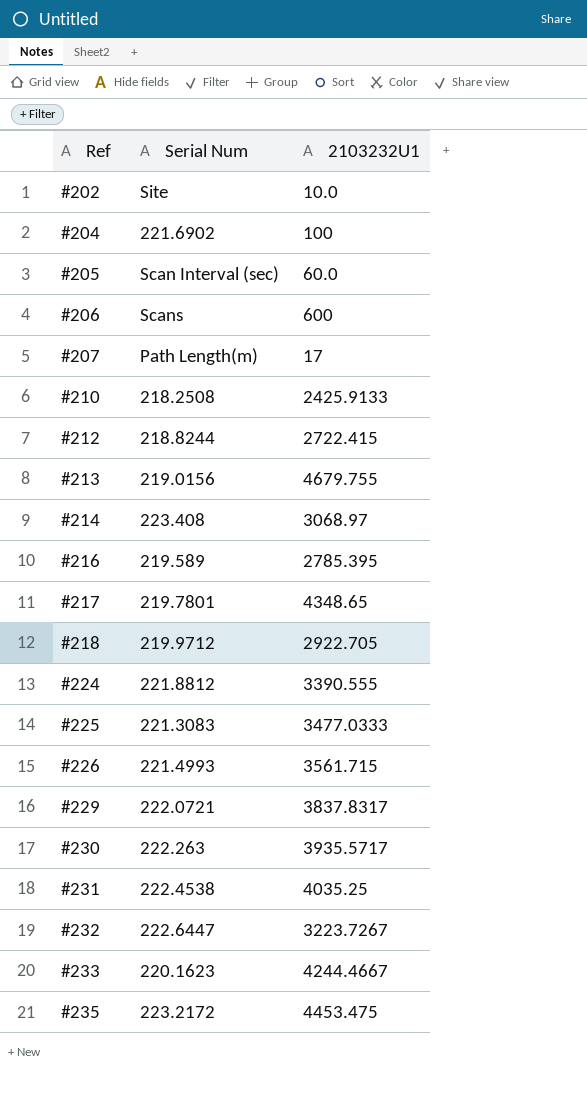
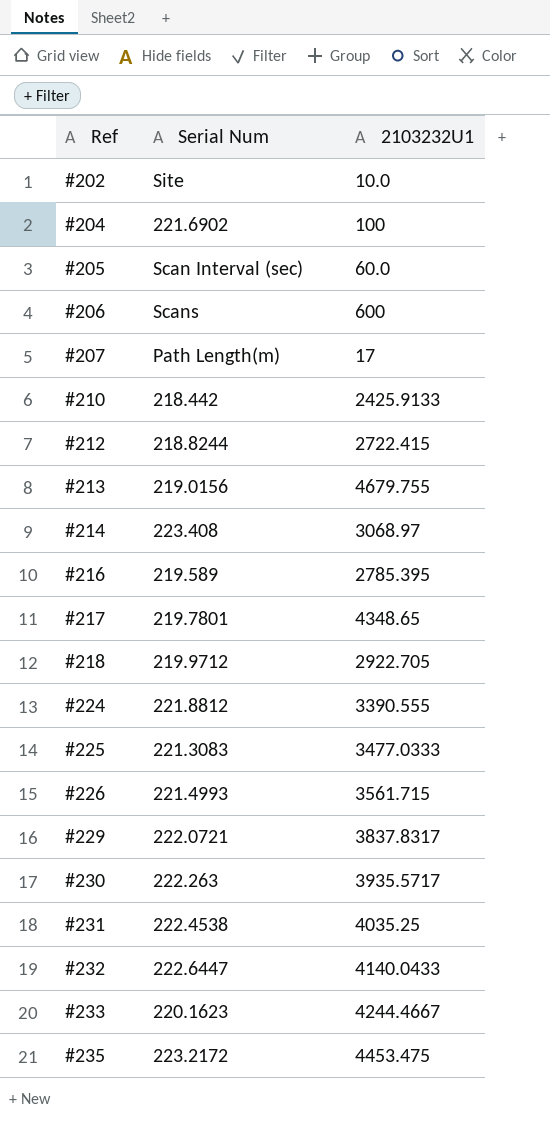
#210 | Serial Num: 218.2508 -> 218.442
#232 | 2103232U1: 3223.7267 -> 4140.0433

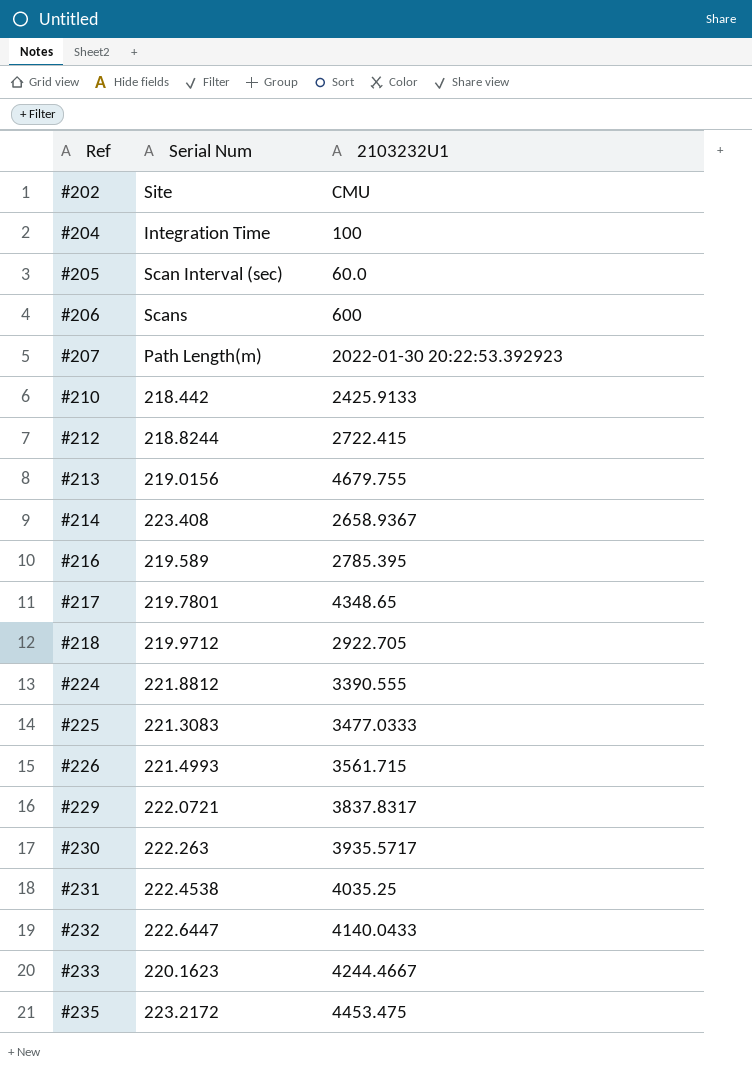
#202 | 2103232U1: 10.0 -> CMU
#204 | Serial Num: 221.6902 -> Integration Time
#207 | 2103232U1: 17 -> 2022-01-30 20:22:53.392923
#214 | 2103232U1: 3068.97 -> 2658.9367

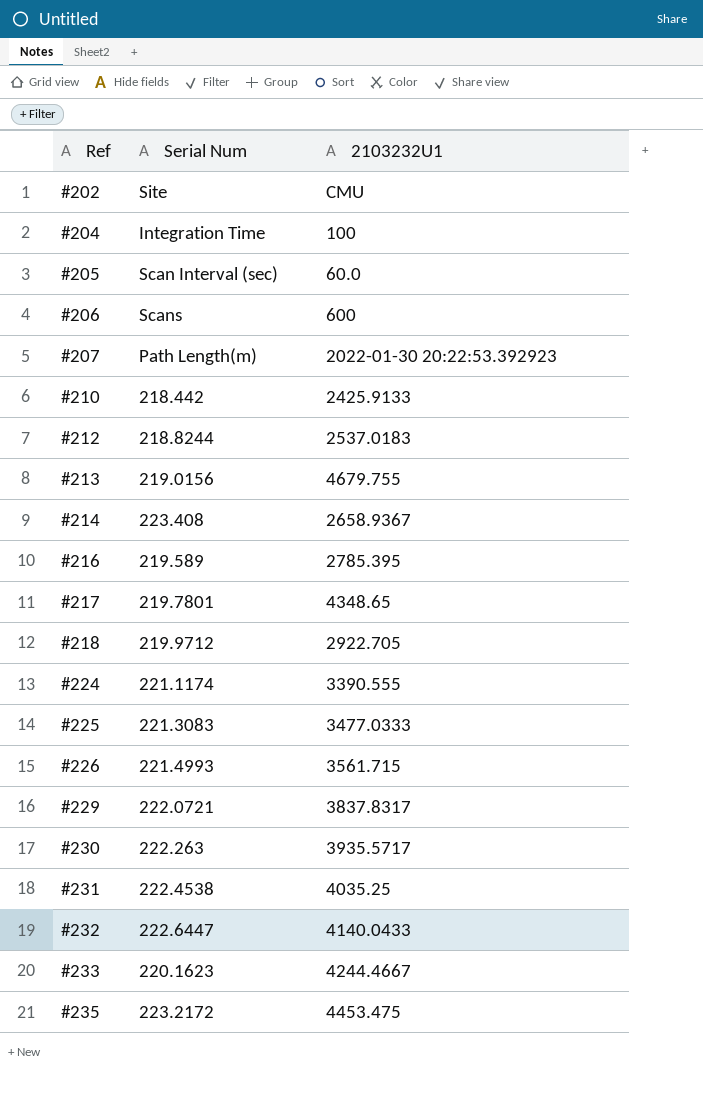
#212 | 2103232U1: 2722.415 -> 2537.0183
#224 | Serial Num: 221.8812 -> 221.1174

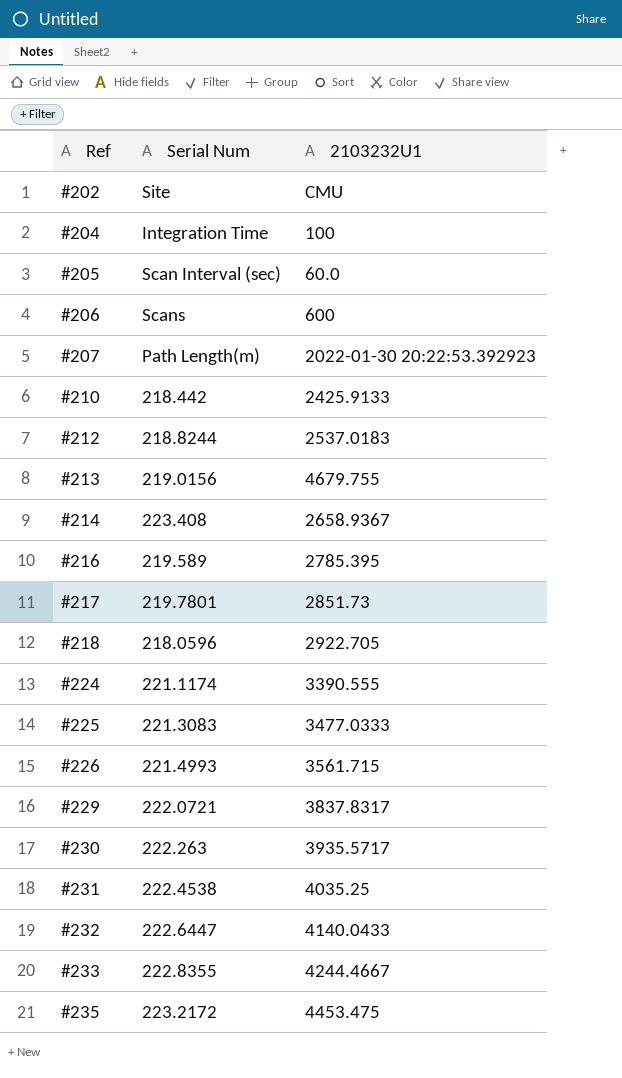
#217 | 2103232U1: 4348.65 -> 2851.73
#218 | Serial Num: 219.9712 -> 218.0596
#233 | Serial Num: 220.1623 -> 222.8355

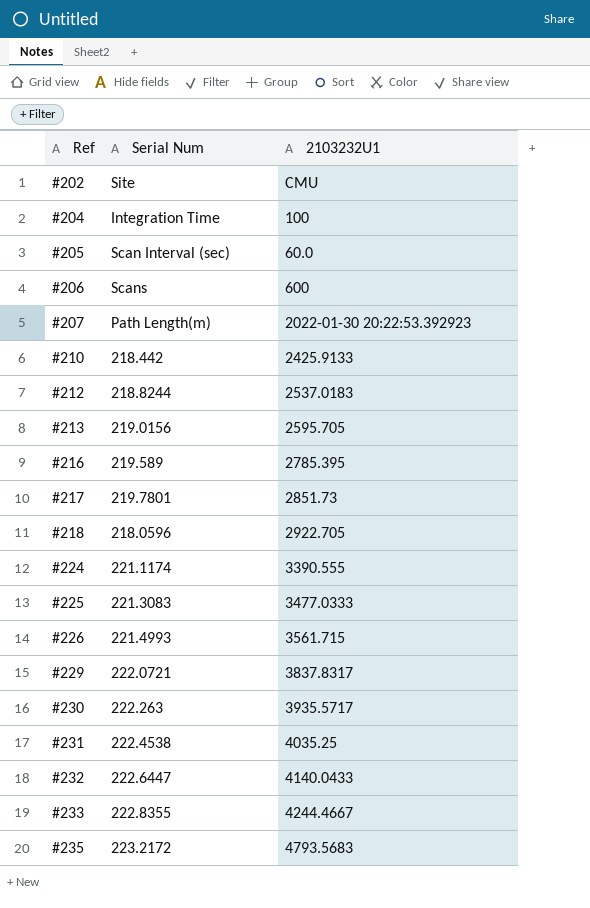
row #214: 223.408 | 2658.9367 -> none
#213 | 2103232U1: 4679.755 -> 2595.705
#235 | 2103232U1: 4453.475 -> 4793.5683

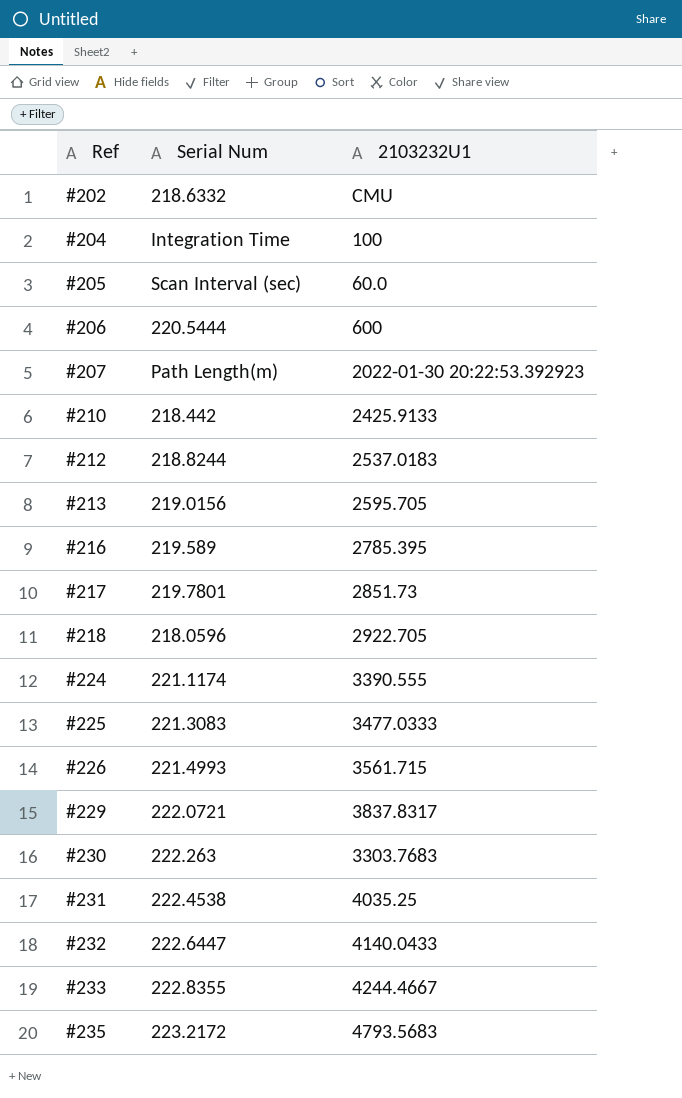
#202 | Serial Num: Site -> 218.6332
#206 | Serial Num: Scans -> 220.5444
#230 | 2103232U1: 3935.5717 -> 3303.7683

